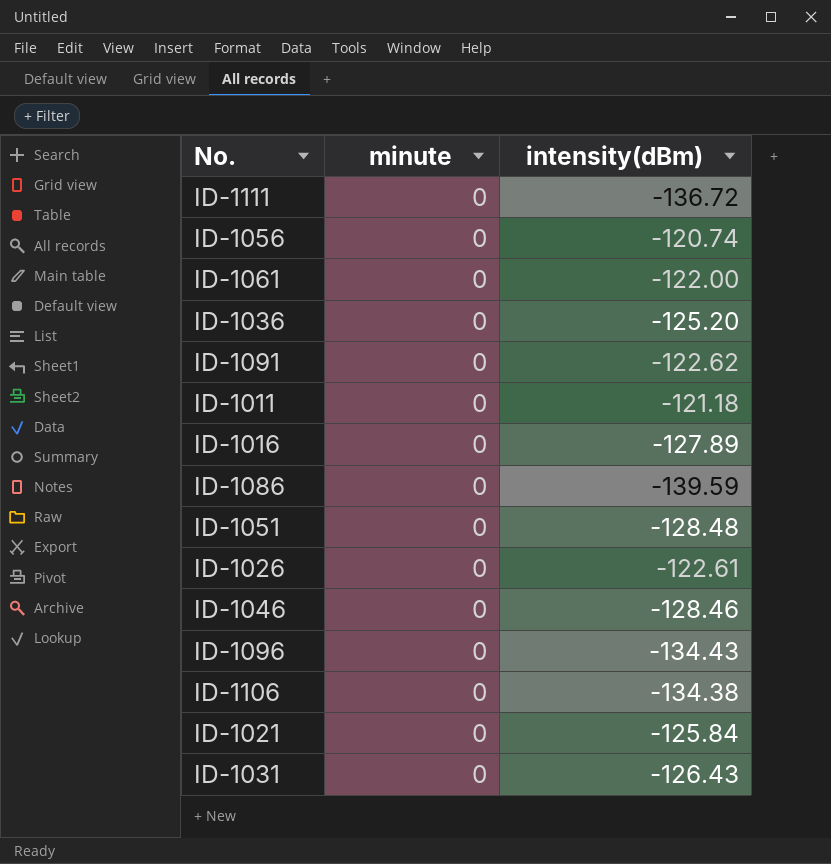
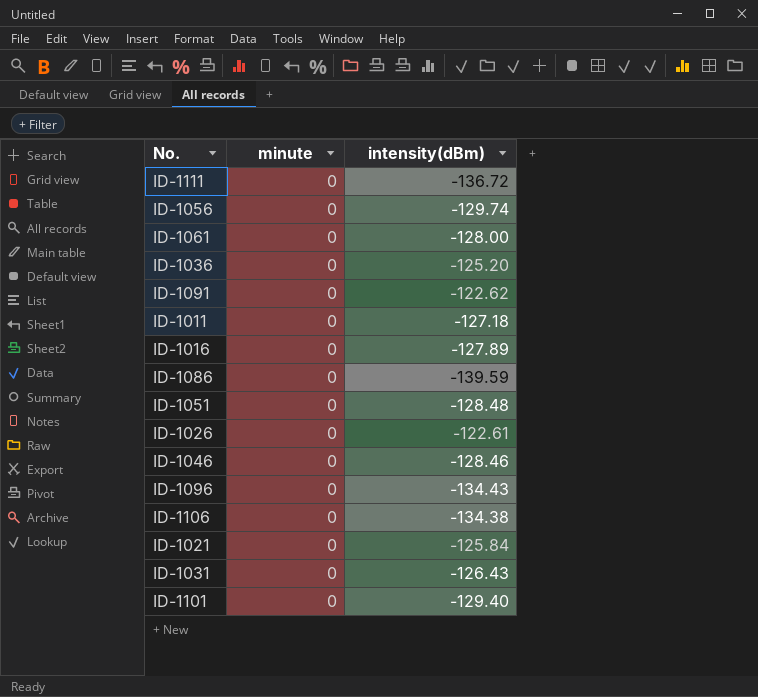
ID-1056 | intensity(dBm): -120.74 -> -129.74
ID-1061 | intensity(dBm): -122.00 -> -128.00
ID-1011 | intensity(dBm): -121.18 -> -127.18
row ID-1101: none -> 0 | -129.40

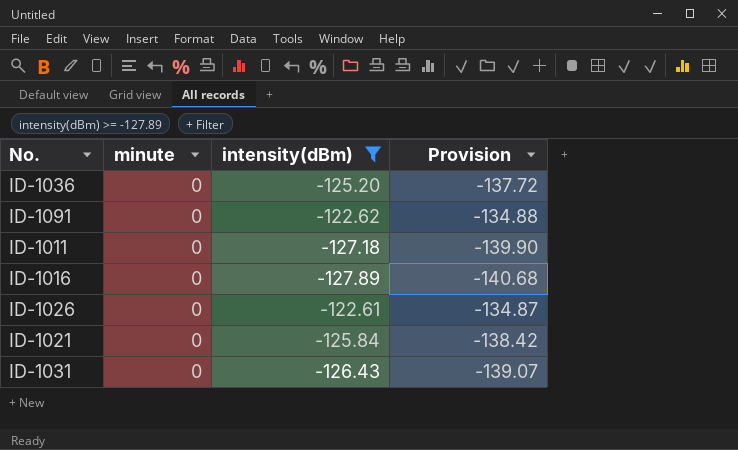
filter: none -> intensity(dBm) >= -127.89
column Provision | formula: none -> [intensity(dBm)] * 1.1

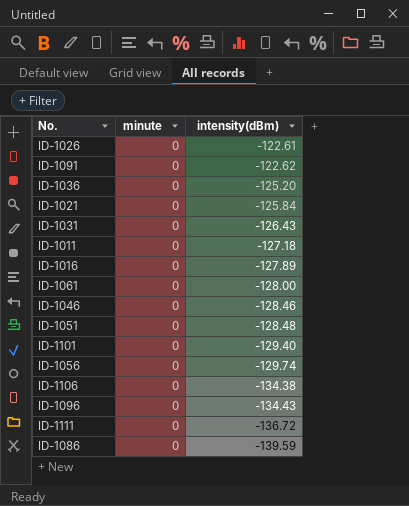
filter: intensity(dBm) >= -127.89 -> none
row order: none -> intensity(dBm) descending
column Provision | formula: [intensity(dBm)] * 1.1 -> none

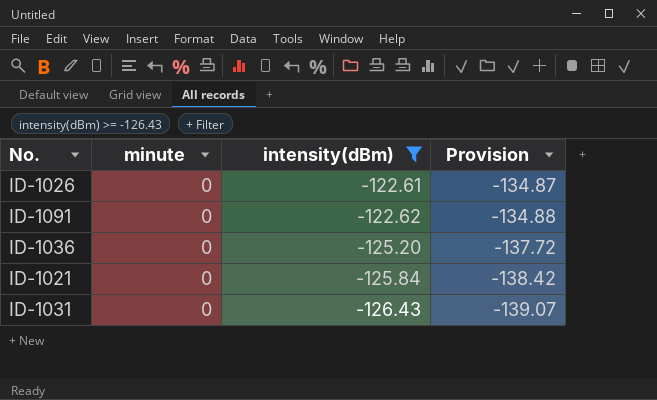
filter: none -> intensity(dBm) >= -126.43
column Provision | formula: none -> [intensity(dBm)] * 1.1

